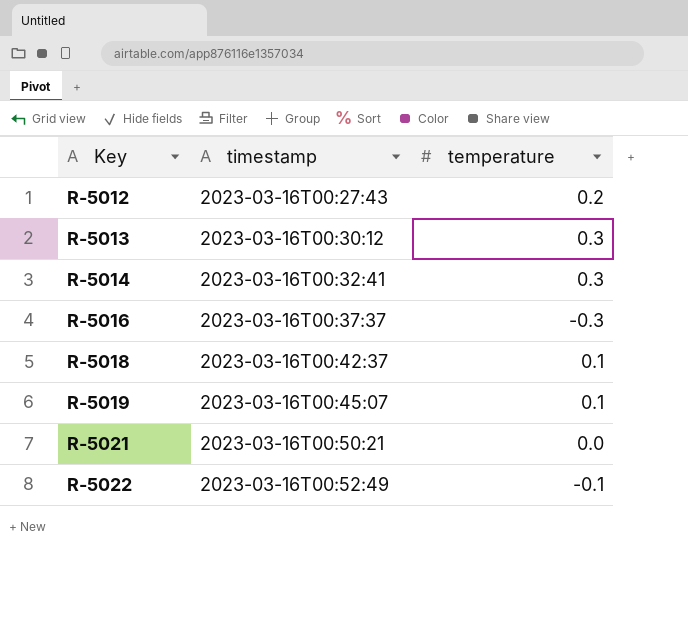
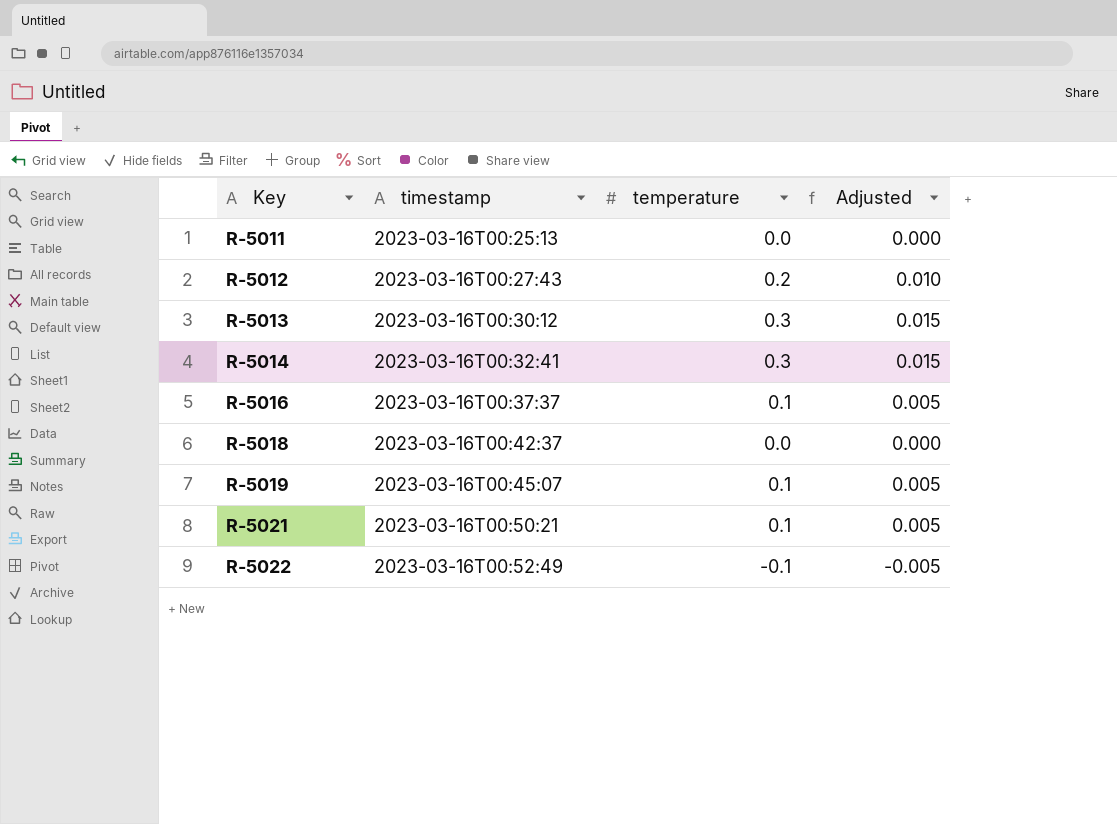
column Adjusted | formula: none -> [temperature] * 0.05
row R-5011: none -> 2023-03-16T00:25:13 | 0.0 | 0.000
R-5016 | temperature: -0.3 -> 0.1
R-5018 | temperature: 0.1 -> 0.0
R-5021 | temperature: 0.0 -> 0.1

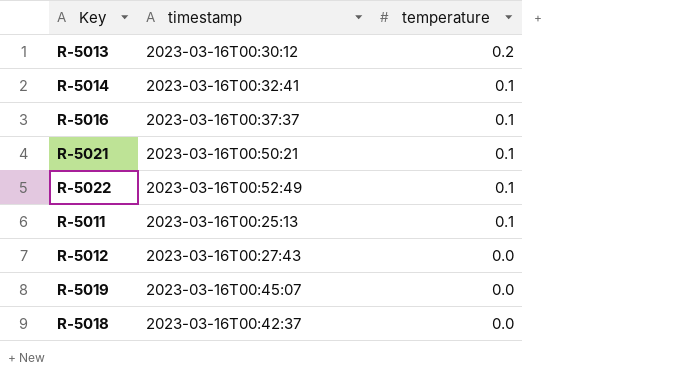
row order: Key ascending -> temperature descending
column Adjusted | formula: [temperature] * 0.05 -> none
R-5013 | temperature: 0.3 -> 0.2
R-5014 | temperature: 0.3 -> 0.1
R-5022 | temperature: -0.1 -> 0.1
R-5011 | temperature: 0.0 -> 0.1
R-5012 | temperature: 0.2 -> 0.0
R-5019 | temperature: 0.1 -> 0.0

